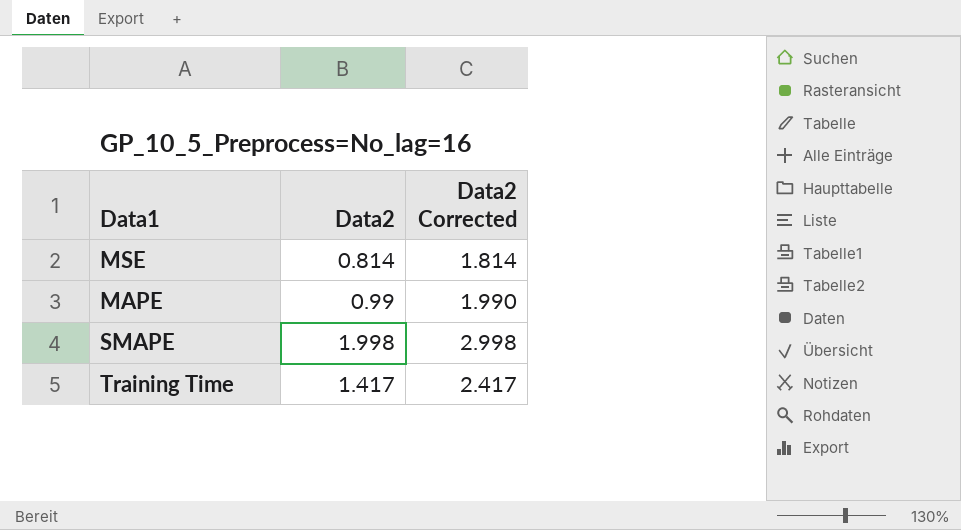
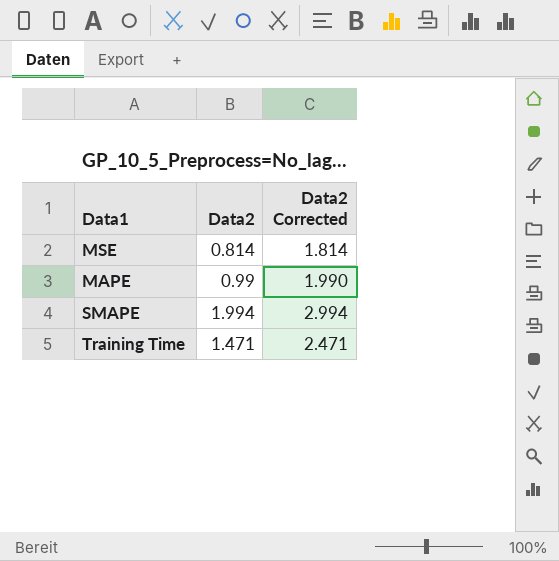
SMAPE | Data2: 1.998 -> 1.994
SMAPE | Data2 Corrected: 2.998 -> 2.994
Training Time | Data2: 1.417 -> 1.471
Training Time | Data2 Corrected: 2.417 -> 2.471

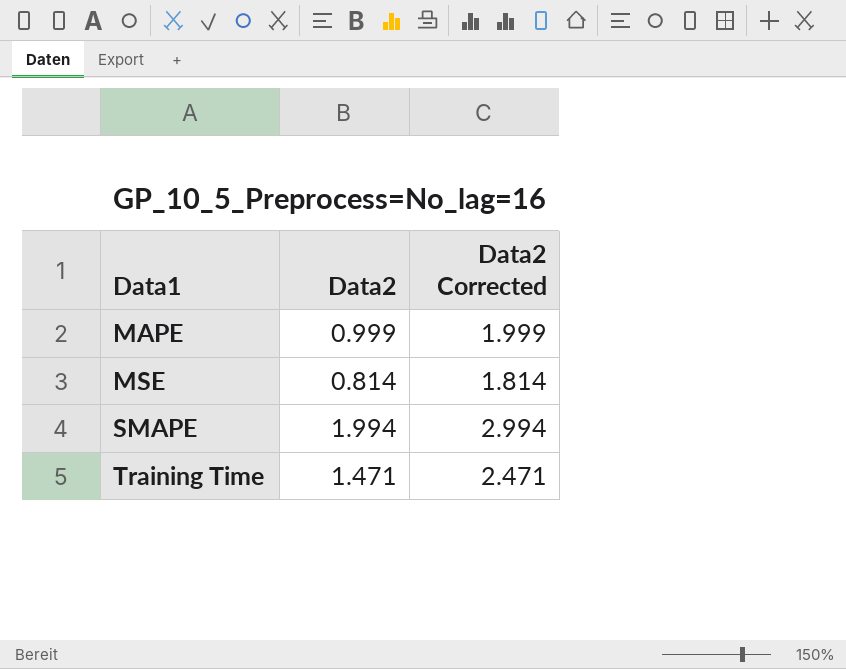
row order: none -> Data1 ascending
MAPE | Data2: 0.99 -> 0.999
MAPE | Data2 Corrected: 1.990 -> 1.999

